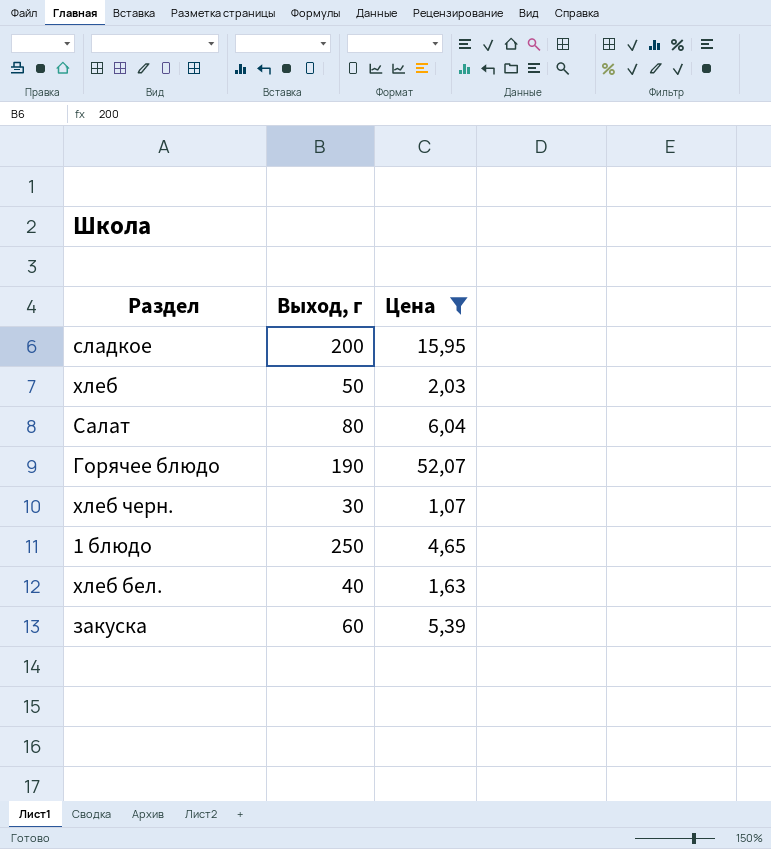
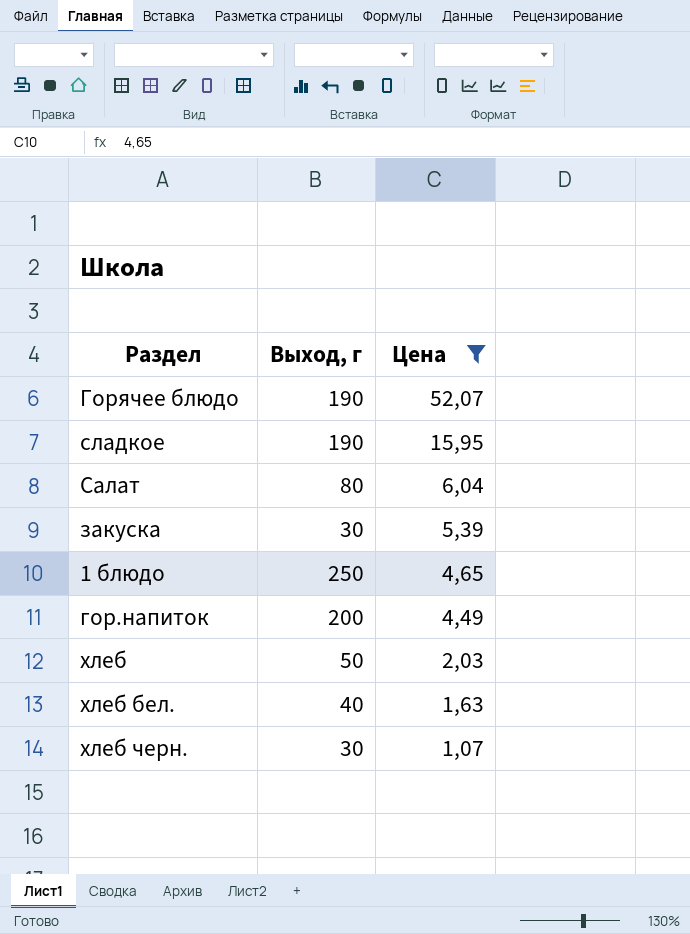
row order: none -> Цена descending
сладкое | Выход, г: 200 -> 190
закуска | Выход, г: 60 -> 30
row гор.напиток: none -> 200 | 4,49

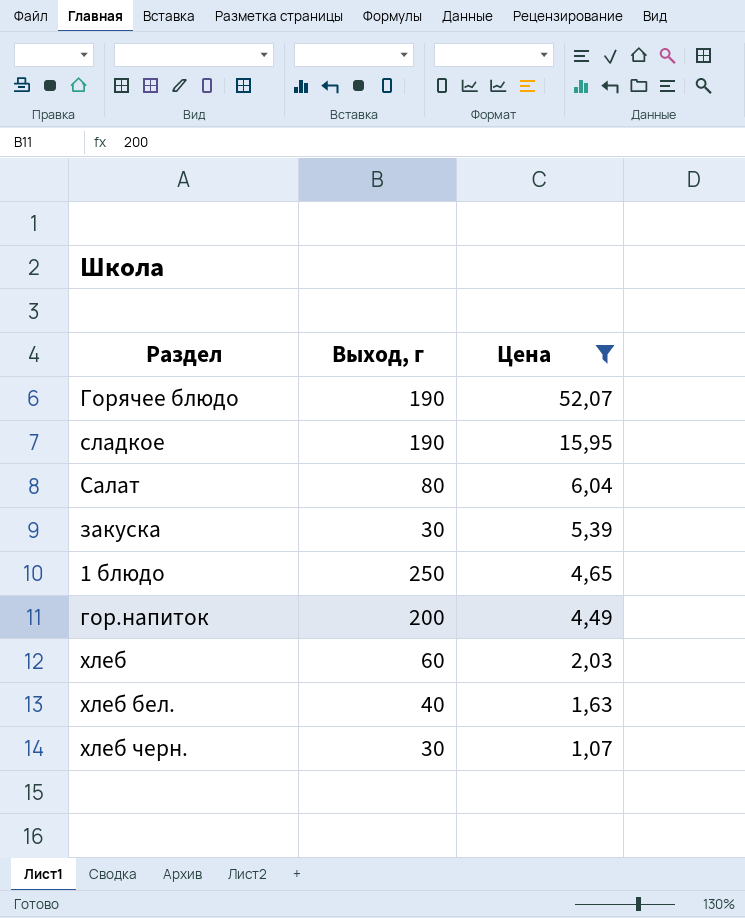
хлеб | Выход, г: 50 -> 60

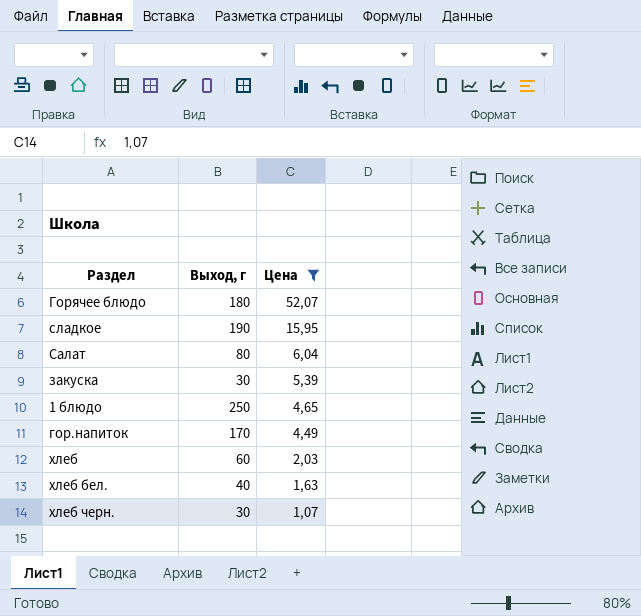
Горячее блюдо | Выход, г: 190 -> 180
гор.напиток | Выход, г: 200 -> 170

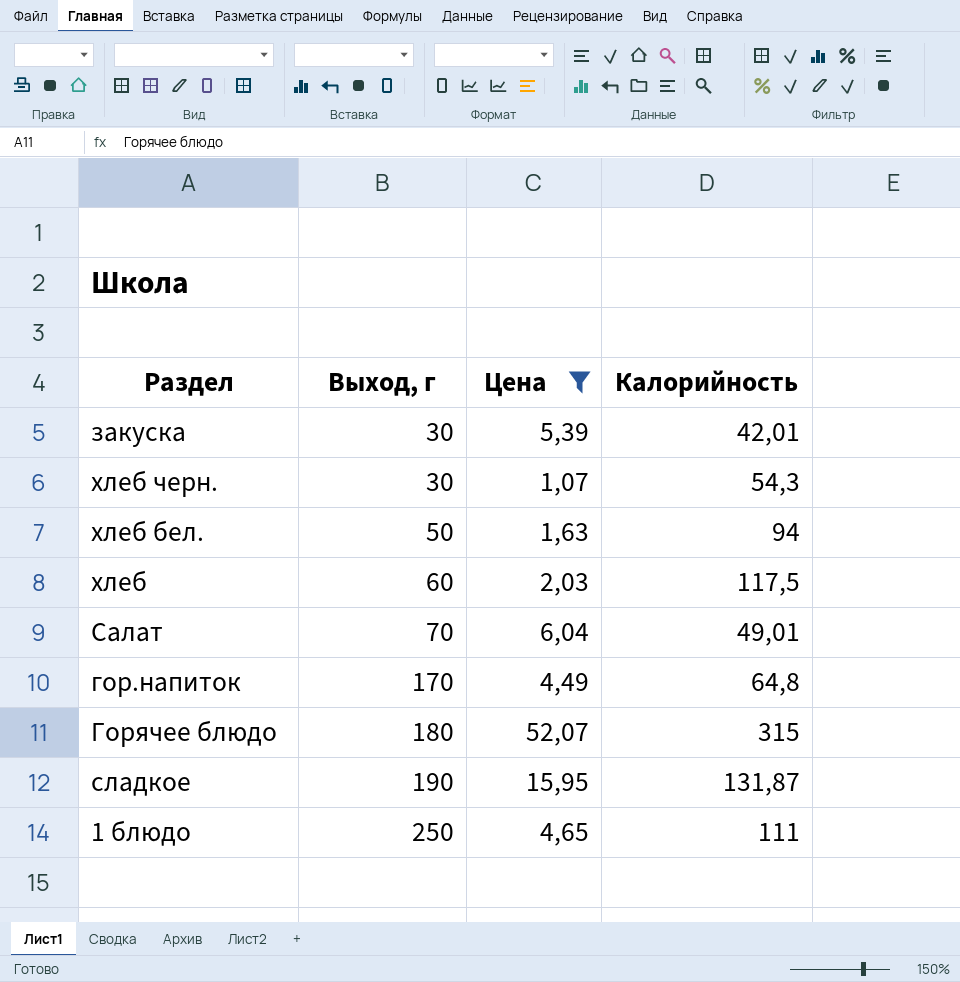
row order: Цена descending -> Выход, г ascending
column Калорийность | position: none -> 4
хлеб бел. | Выход, г: 40 -> 50
Салат | Выход, г: 80 -> 70

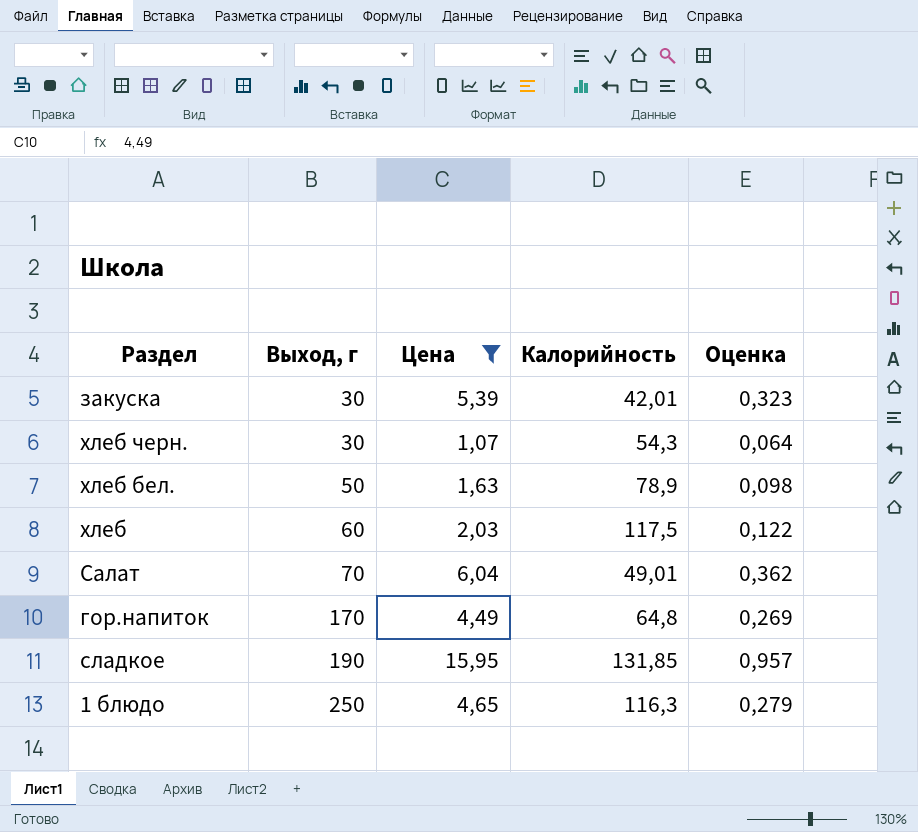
column Оценка | formula: none -> [Цена] * 0,06
row Горячее блюдо: 180 | 52,07 | 315 -> none
хлеб бел. | Калорийность: 94 -> 78,9
сладкое | Калорийность: 131,87 -> 131,85
1 блюдо | Калорийность: 111 -> 116,3

